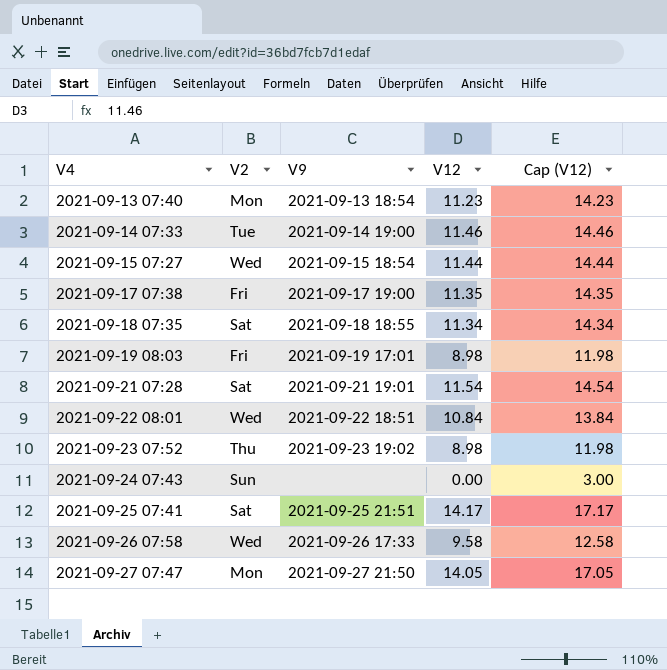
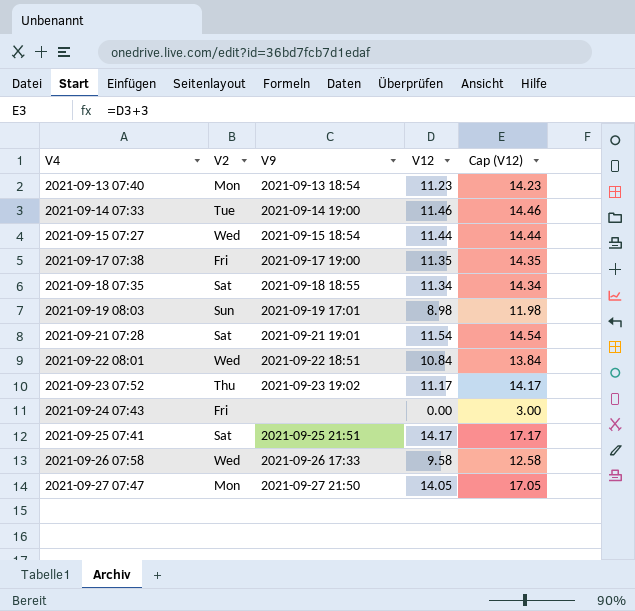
2021-09-19 08:03 | V2: Fri -> Sun
2021-09-23 07:52 | V12: 8.98 -> 11.17
2021-09-23 07:52 | Cap (V12): 11.98 -> 14.17
2021-09-24 07:43 | V2: Sun -> Fri

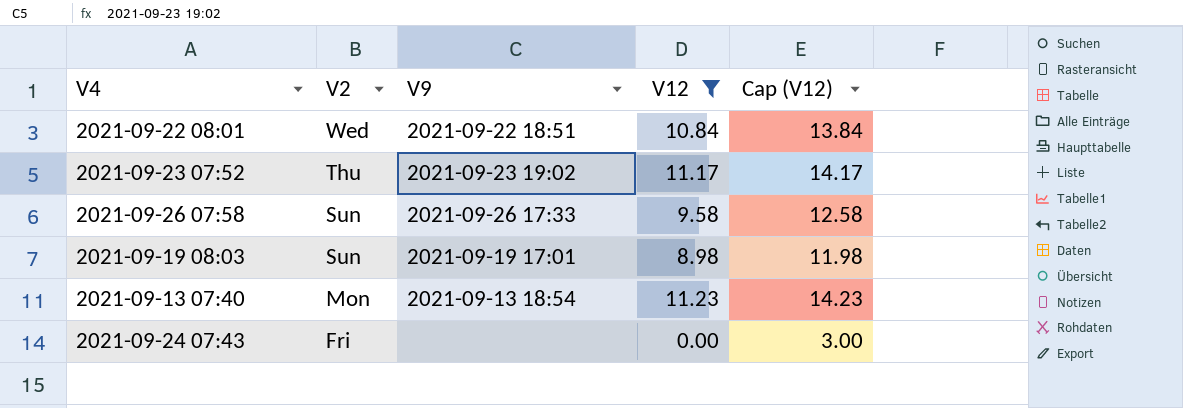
filter: none -> V12 <= 11.23
row order: V4 ascending -> V2 descending
2021-09-26 07:58 | V2: Wed -> Sun

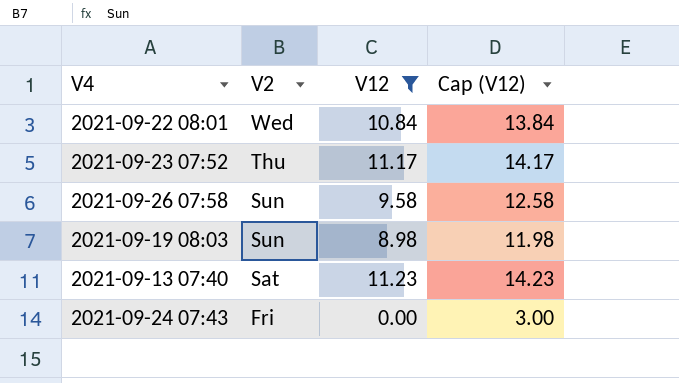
column V9 | position: 3 -> none
2021-09-13 07:40 | V2: Mon -> Sat

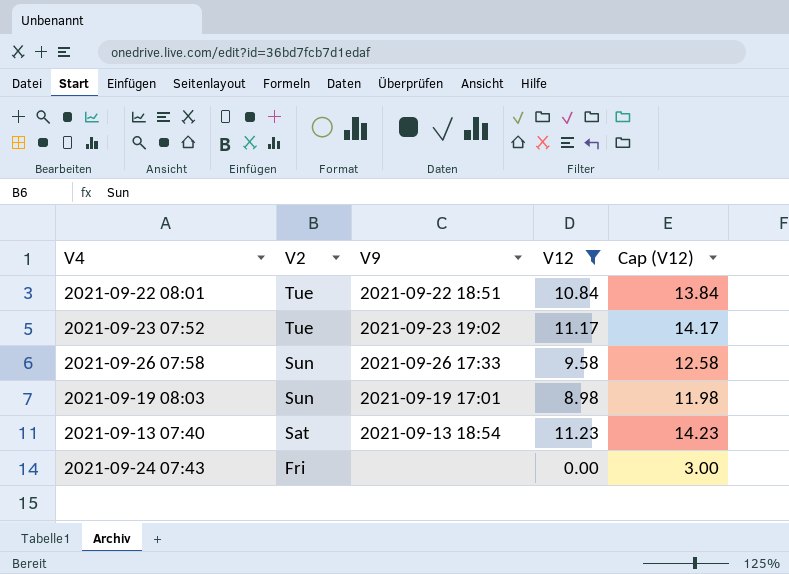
column V9 | position: none -> 3
2021-09-22 08:01 | V2: Wed -> Tue
2021-09-23 07:52 | V2: Thu -> Tue

